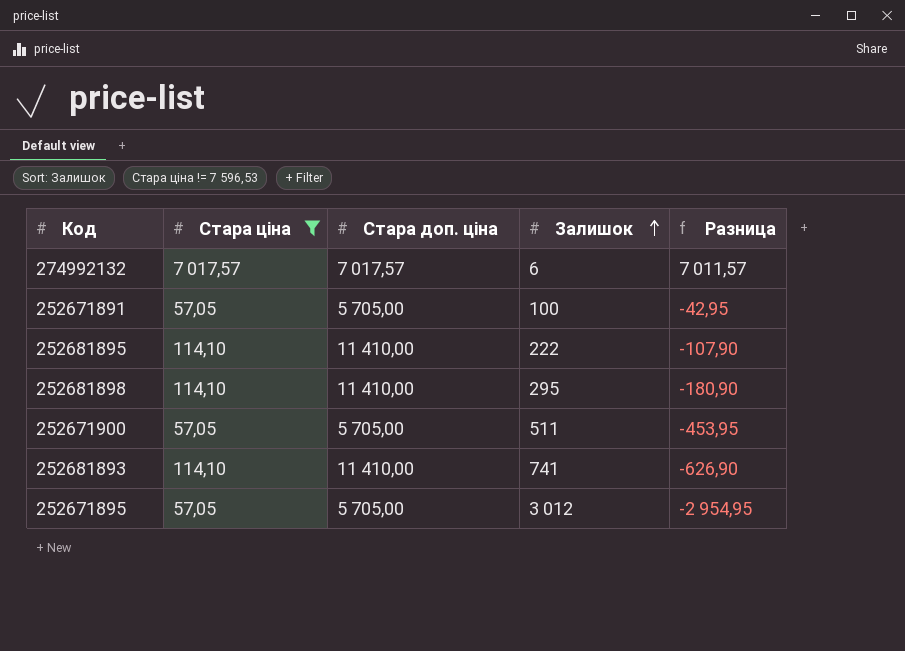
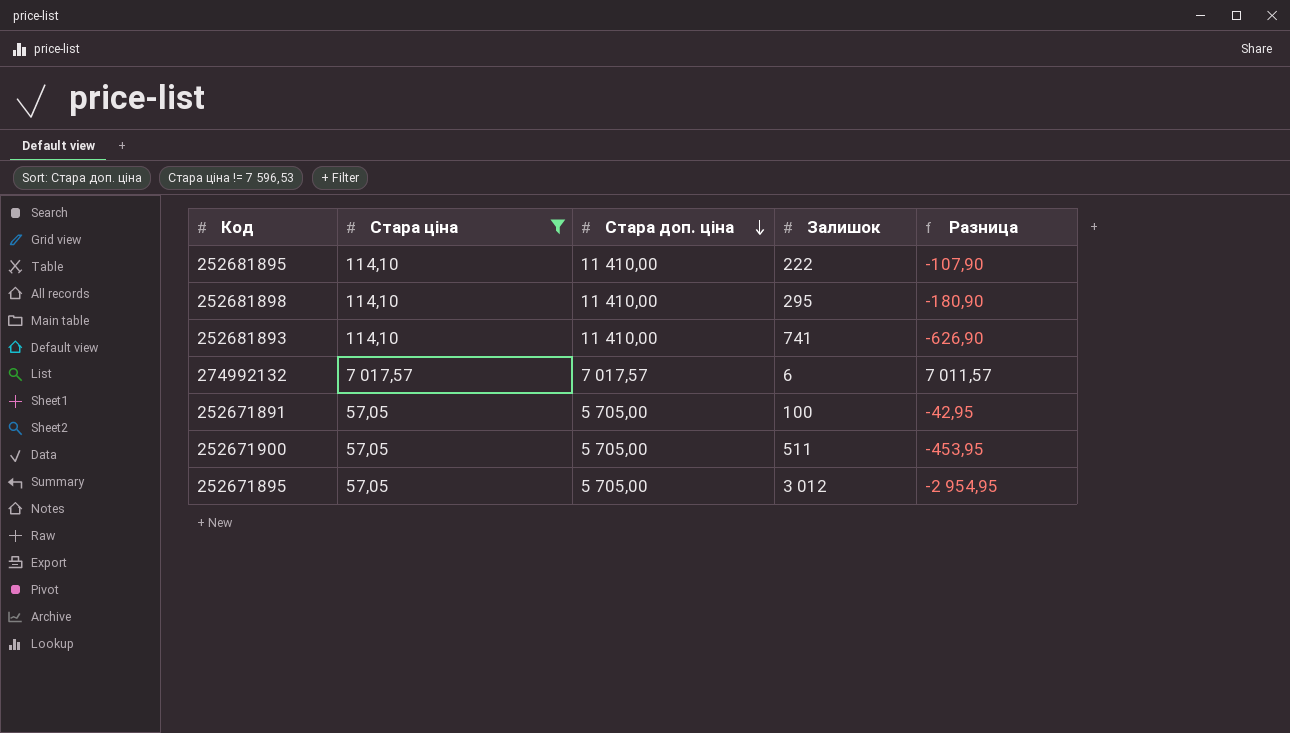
row order: Залишок ascending -> Стара доп. ціна descending

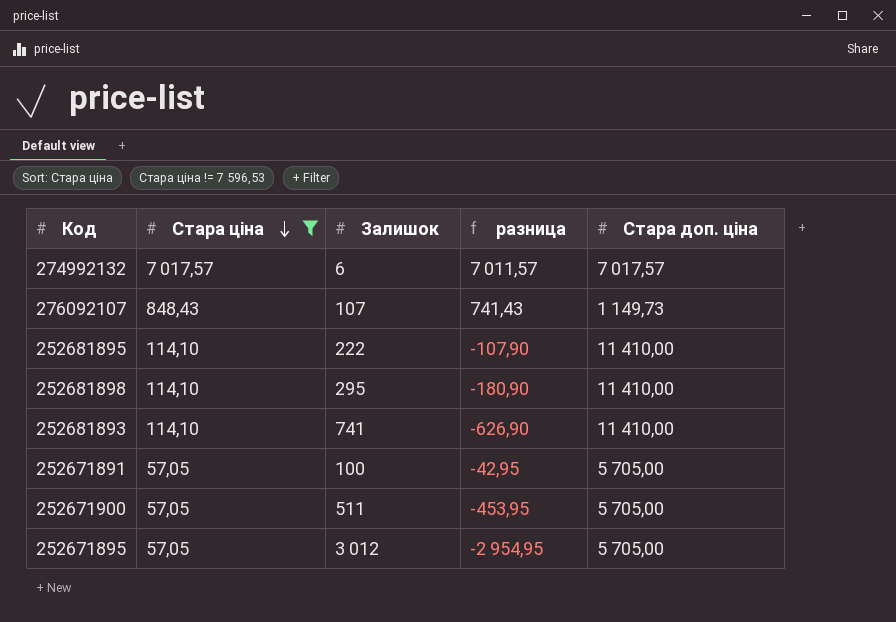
row order: Стара доп. ціна descending -> Стара ціна descending
column name: Разница -> разница
column Стара доп. ціна | position: 3 -> 5
row 276092107: none -> 848,43 | 107 | 741,43 | 1 149,73

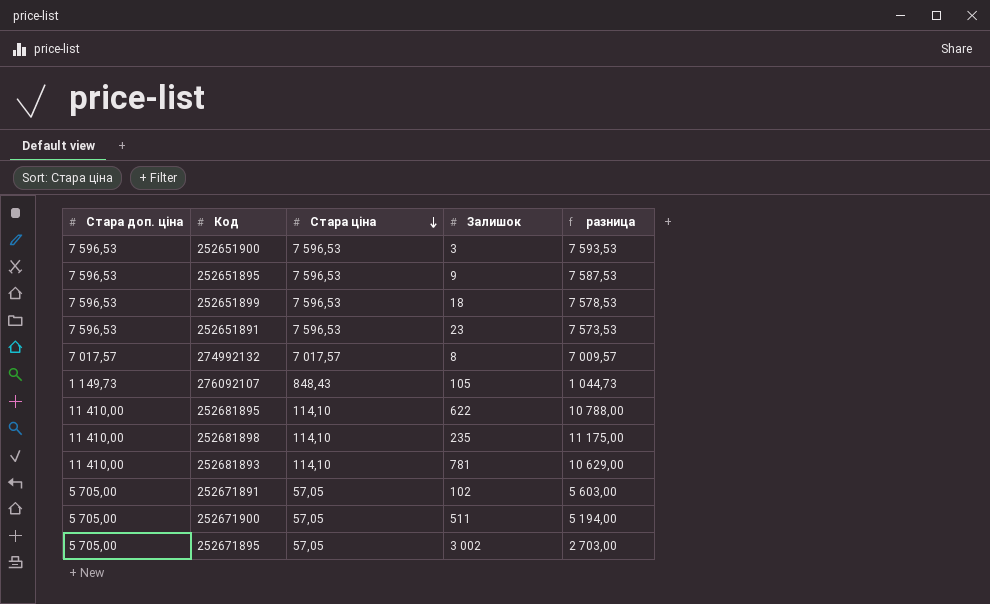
filter: Стара ціна != 7 596,53 -> none
column Стара доп. ціна | position: 5 -> 1
column разница | formula: [Стара ціна] - [Залишок] -> [Стара доп. ціна] - [Залишок]
274992132 | Залишок: 6 -> 8
276092107 | Залишок: 107 -> 105
252681895 | Залишок: 222 -> 622
252681898 | Залишок: 295 -> 235
252681893 | Залишок: 741 -> 781
252671891 | Залишок: 100 -> 102
252671895 | Залишок: 3 012 -> 3 002

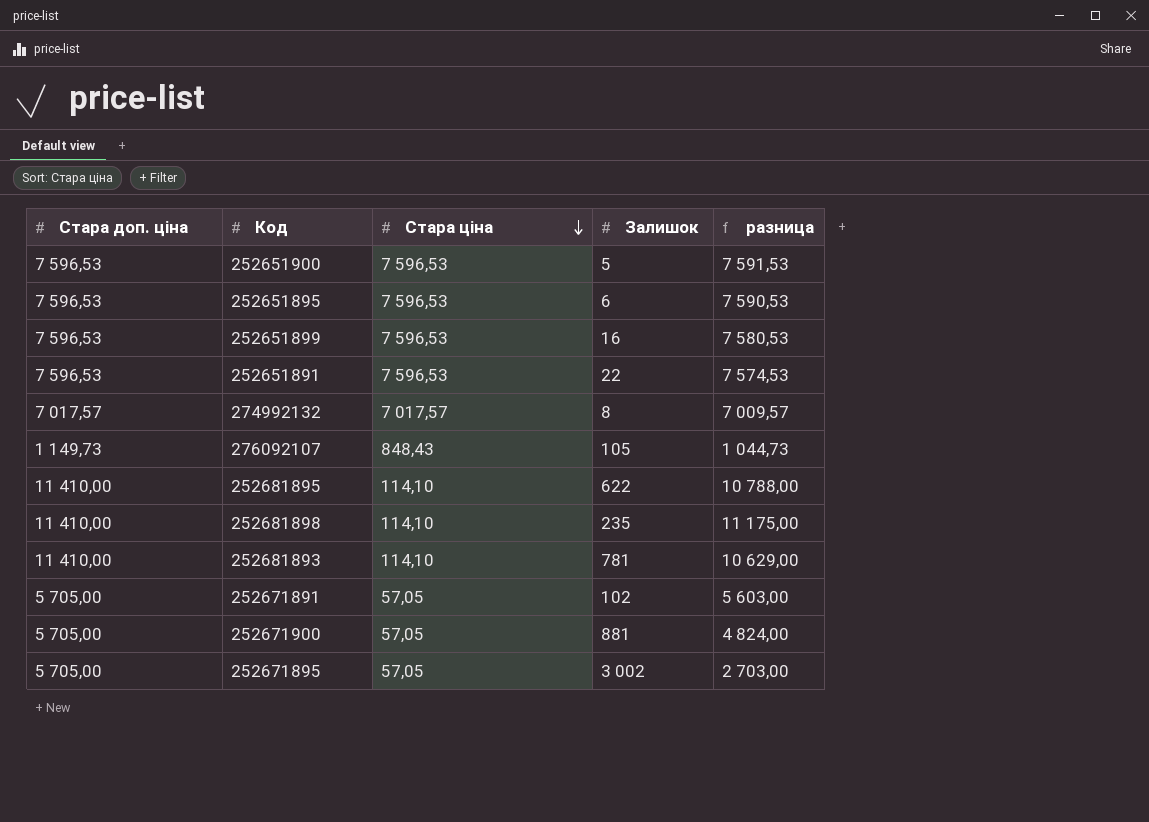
252651900 | Залишок: 3 -> 5
252651900 | разница: 7 593,53 -> 7 591,53
252651895 | Залишок: 9 -> 6
252651895 | разница: 7 587,53 -> 7 590,53
252651899 | Залишок: 18 -> 16
252651899 | разница: 7 578,53 -> 7 580,53
252651891 | Залишок: 23 -> 22
252651891 | разница: 7 573,53 -> 7 574,53
252671900 | Залишок: 511 -> 881
252671900 | разница: 5 194,00 -> 4 824,00

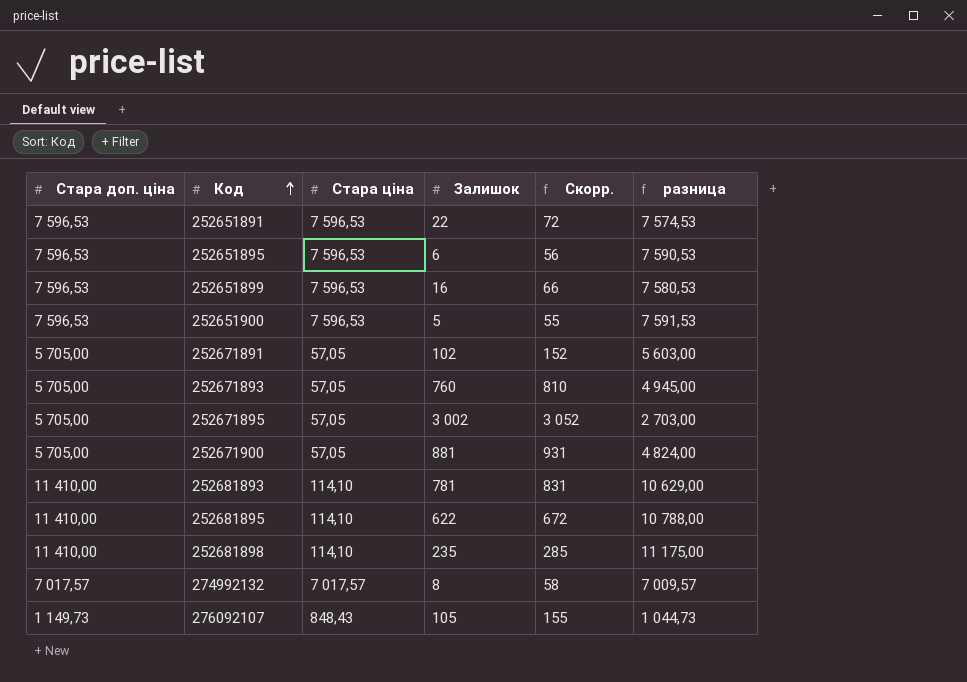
row order: Стара ціна descending -> Код ascending
column Скорр. | formula: none -> [Залишок] + 50
row 252671893: none -> 5 705,00 | 57,05 | 760 | 810 | 4 945,00

